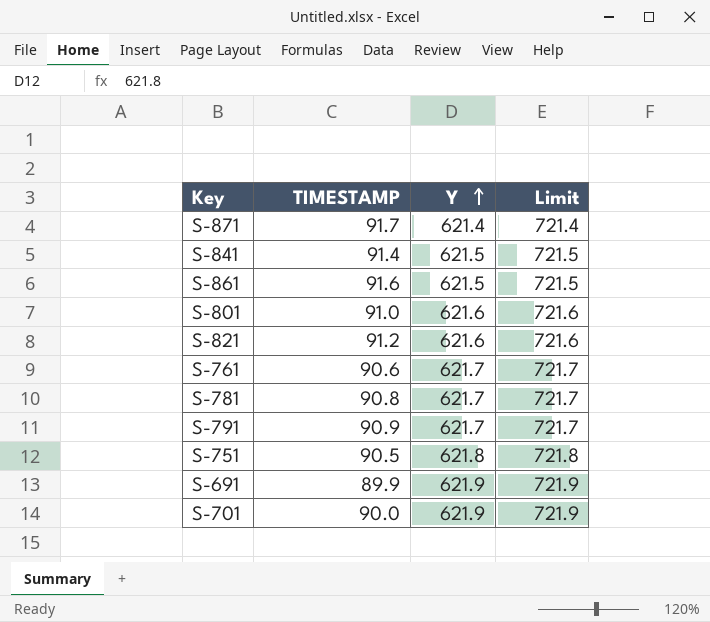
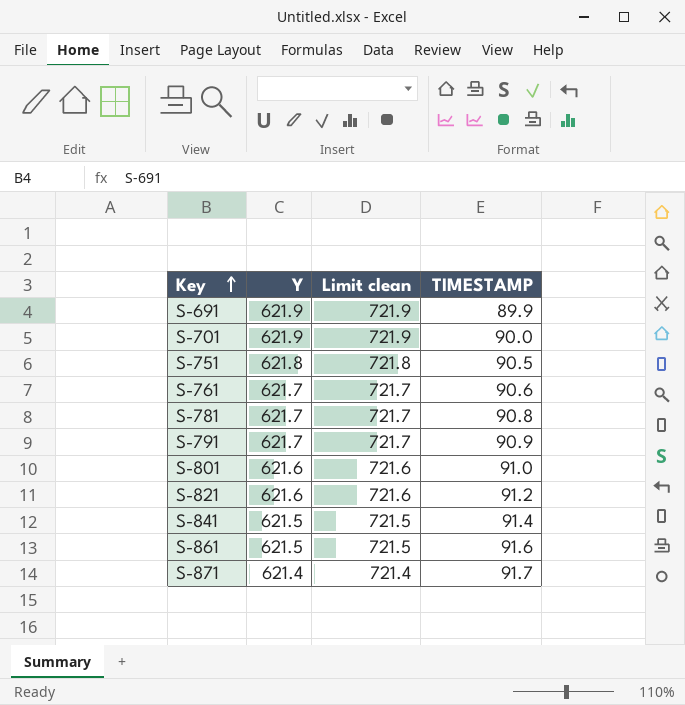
row order: Y ascending -> Key ascending
column name: Limit -> Limit clean
column TIMESTAMP | position: 2 -> 4

